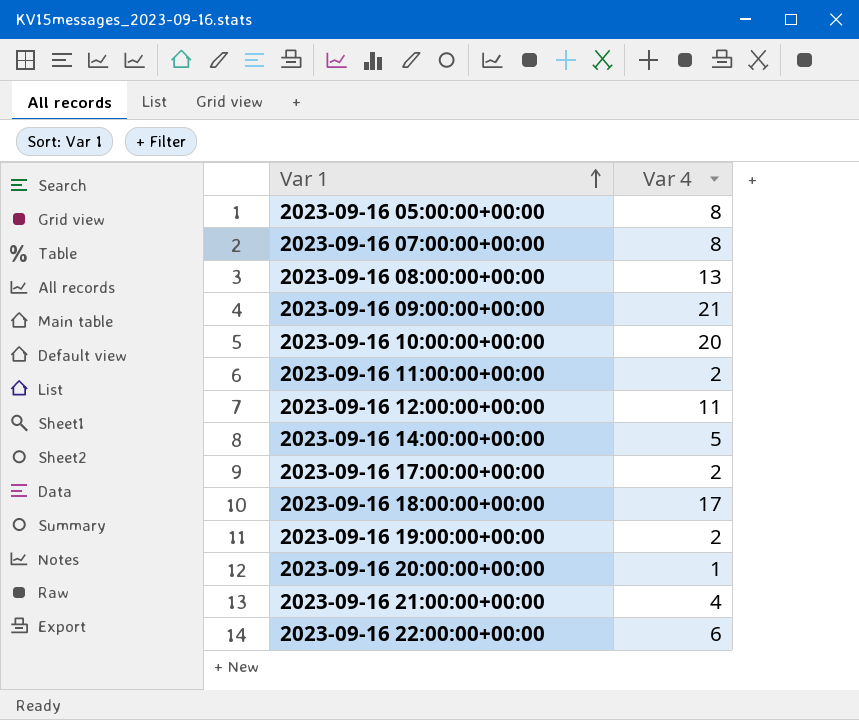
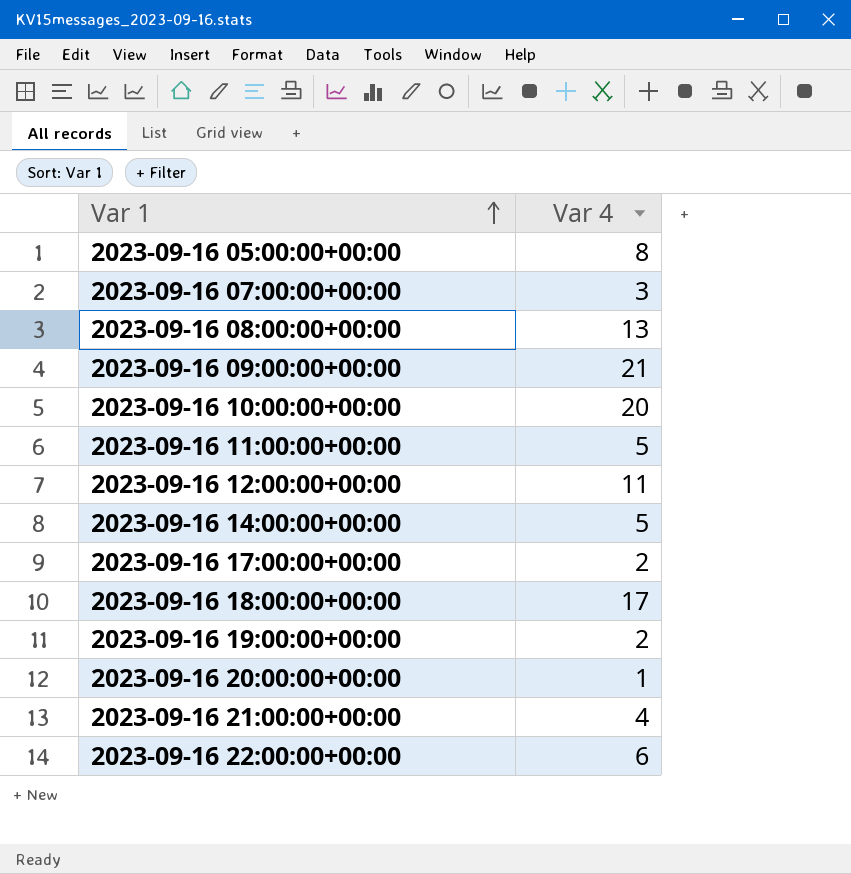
2023-09-16 07:00:00+00:00 | Var 4: 8 -> 3
2023-09-16 11:00:00+00:00 | Var 4: 2 -> 5

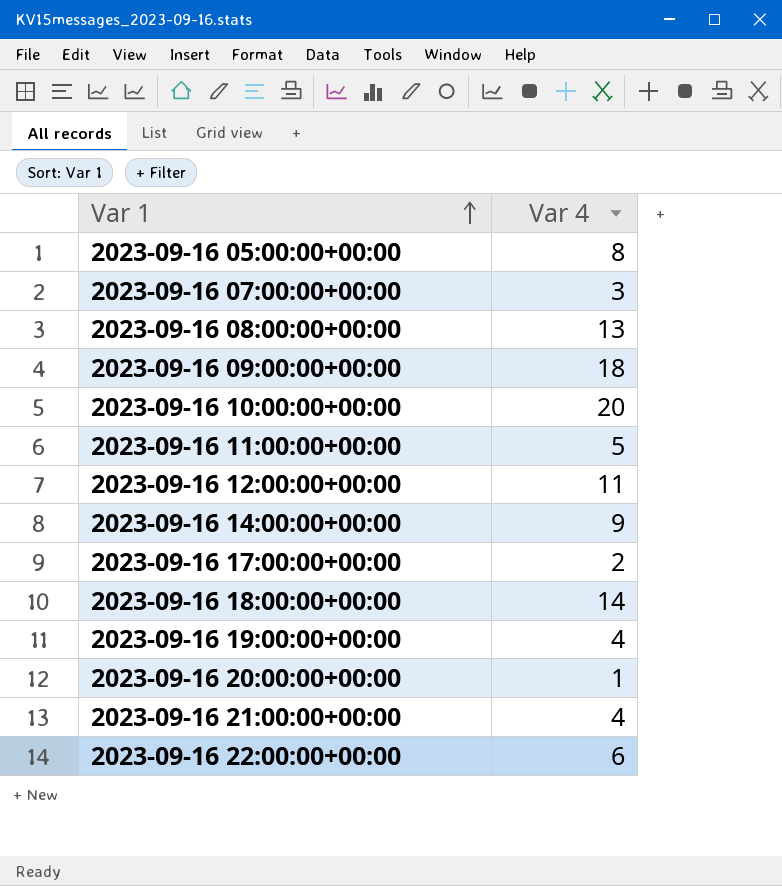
2023-09-16 09:00:00+00:00 | Var 4: 21 -> 18
2023-09-16 14:00:00+00:00 | Var 4: 5 -> 9
2023-09-16 18:00:00+00:00 | Var 4: 17 -> 14
2023-09-16 19:00:00+00:00 | Var 4: 2 -> 4

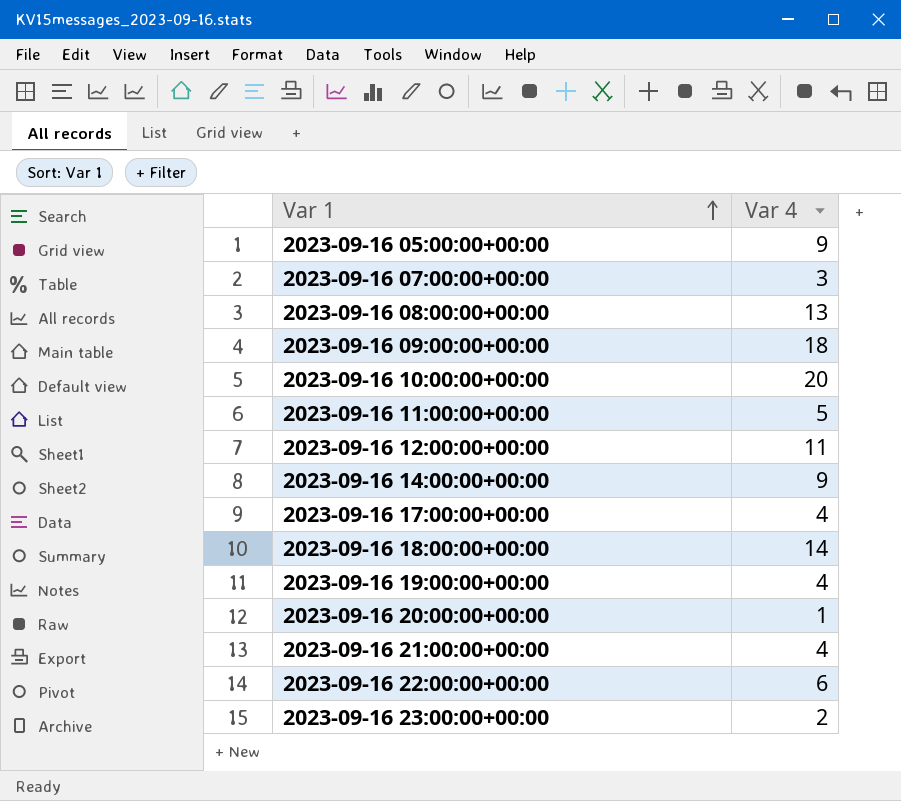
2023-09-16 05:00:00+00:00 | Var 4: 8 -> 9
2023-09-16 17:00:00+00:00 | Var 4: 2 -> 4
row 2023-09-16 23:00:00+00:00: none -> 2

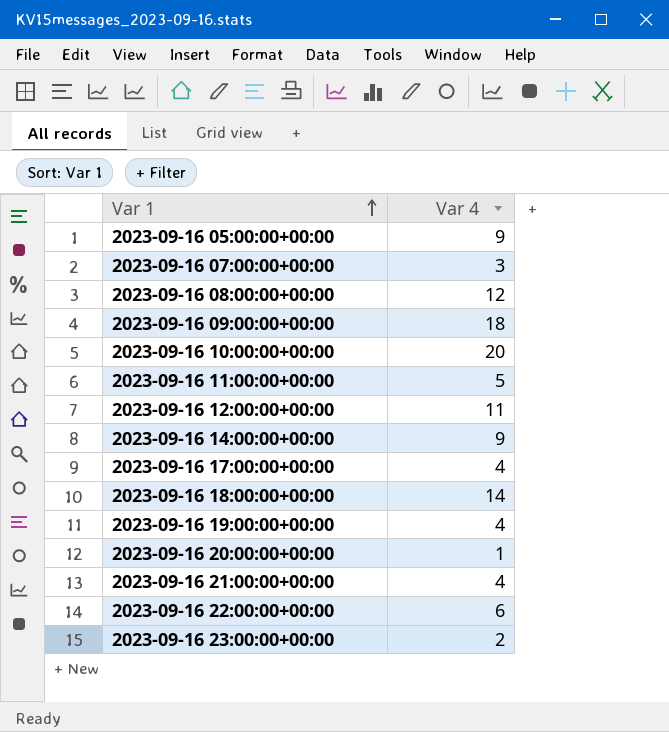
2023-09-16 08:00:00+00:00 | Var 4: 13 -> 12

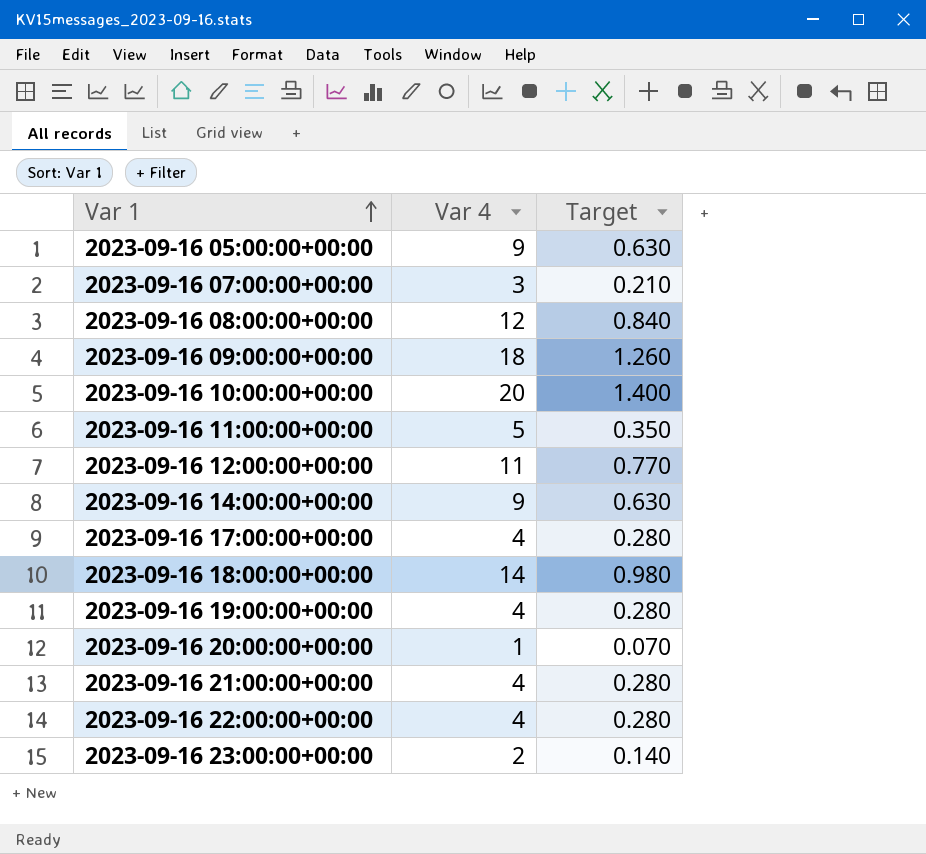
column Target | formula: none -> [Var 4] * 0.07
2023-09-16 22:00:00+00:00 | Var 4: 6 -> 4

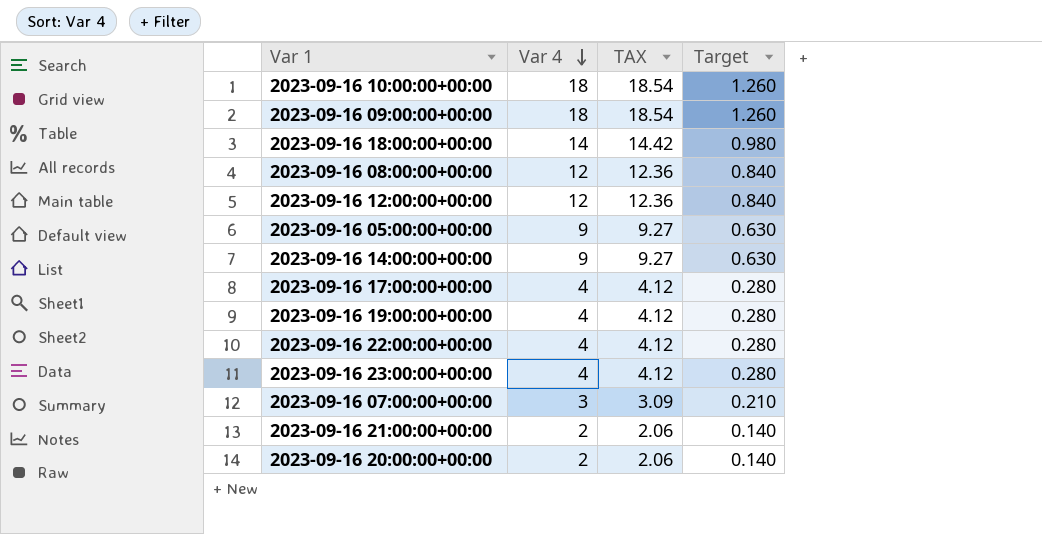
row order: Var 1 ascending -> Var 4 descending
column TAX | formula: none -> [Var 4] * 1.03
row 2023-09-16 11:00:00+00:00: 5 | 0.350 -> none
2023-09-16 10:00:00+00:00 | Var 4: 20 -> 18
2023-09-16 10:00:00+00:00 | Target: 1.400 -> 1.260
2023-09-16 12:00:00+00:00 | Var 4: 11 -> 12
2023-09-16 12:00:00+00:00 | Target: 0.770 -> 0.840
2023-09-16 23:00:00+00:00 | Var 4: 2 -> 4
2023-09-16 23:00:00+00:00 | Target: 0.140 -> 0.280
2023-09-16 21:00:00+00:00 | Var 4: 4 -> 2
2023-09-16 21:00:00+00:00 | Target: 0.280 -> 0.140
2023-09-16 20:00:00+00:00 | Var 4: 1 -> 2
2023-09-16 20:00:00+00:00 | Target: 0.070 -> 0.140

